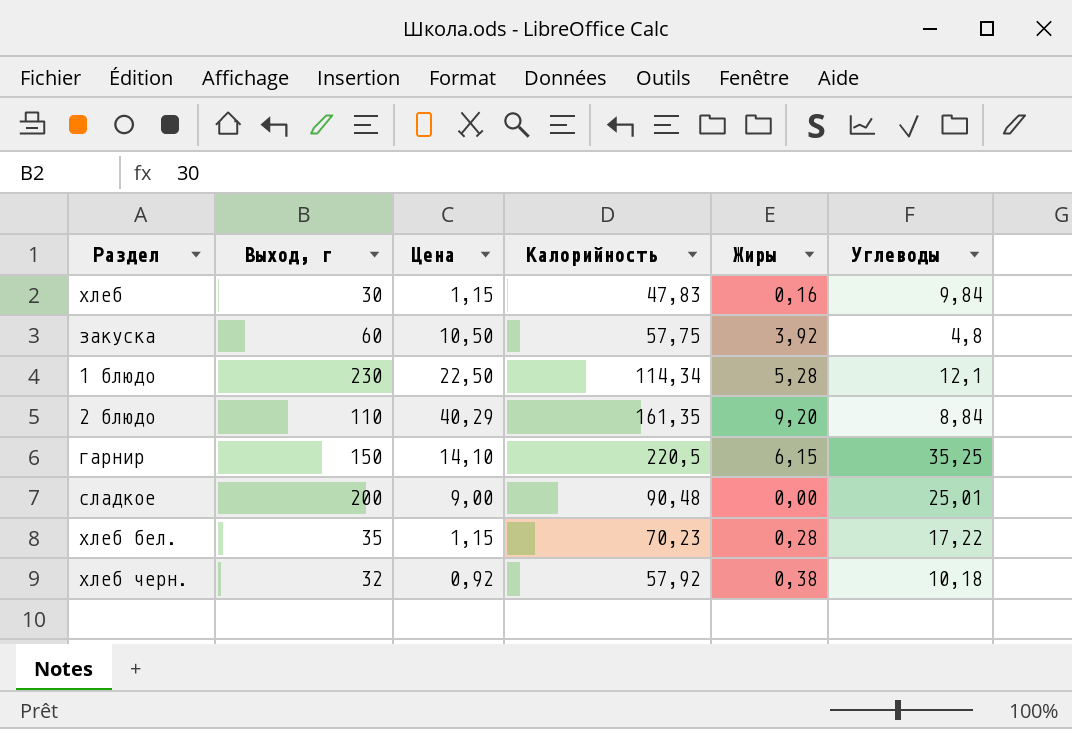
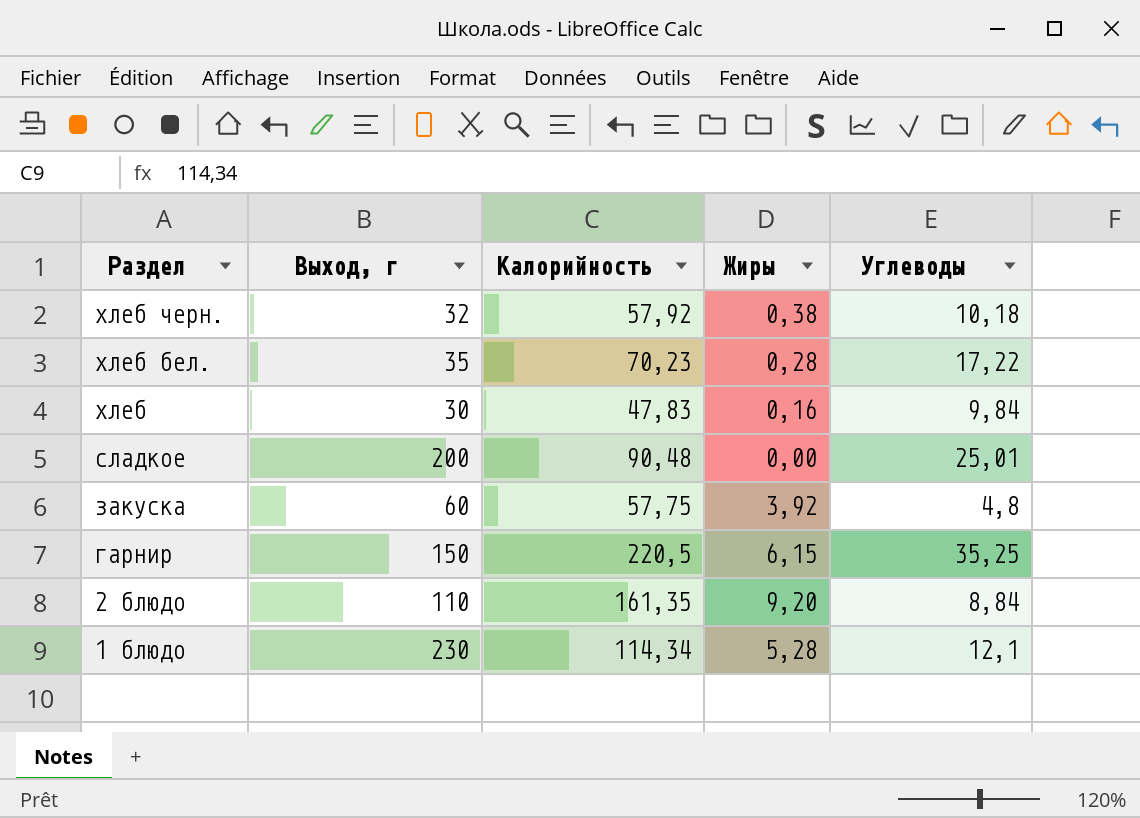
row order: none -> Раздел descending
column Цена | position: 3 -> none

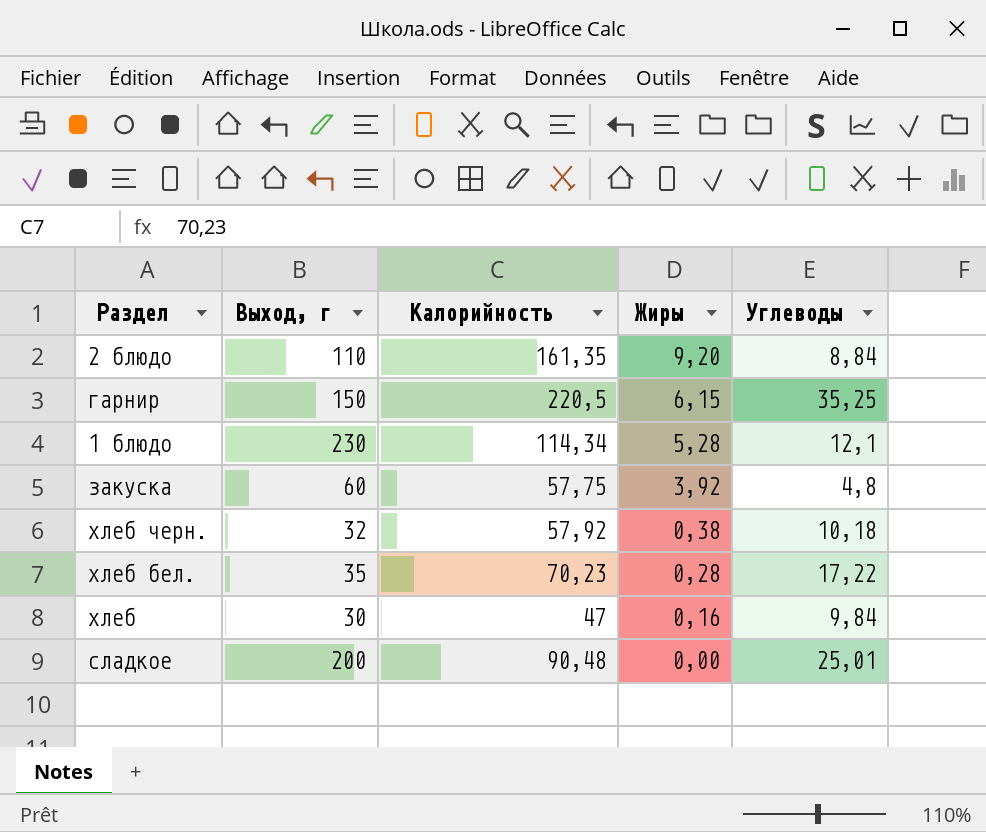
row order: Раздел descending -> Жиры descending
хлеб | Калорийность: 47,83 -> 47

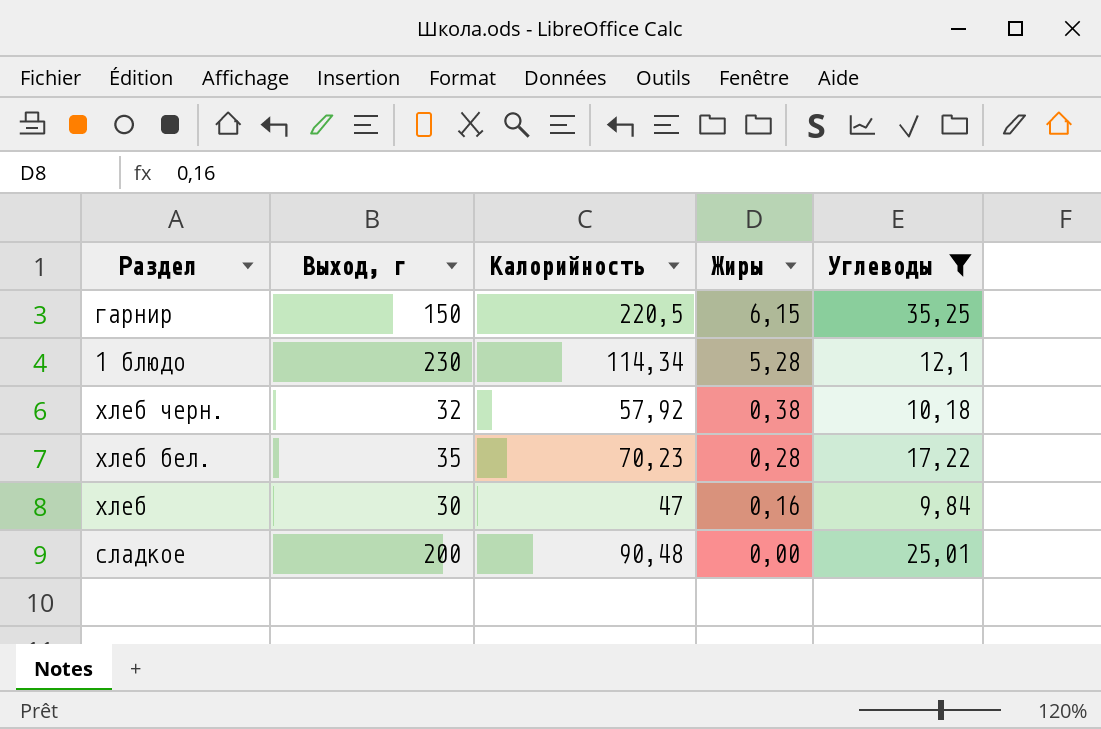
filter: none -> Углеводы >= 9,84

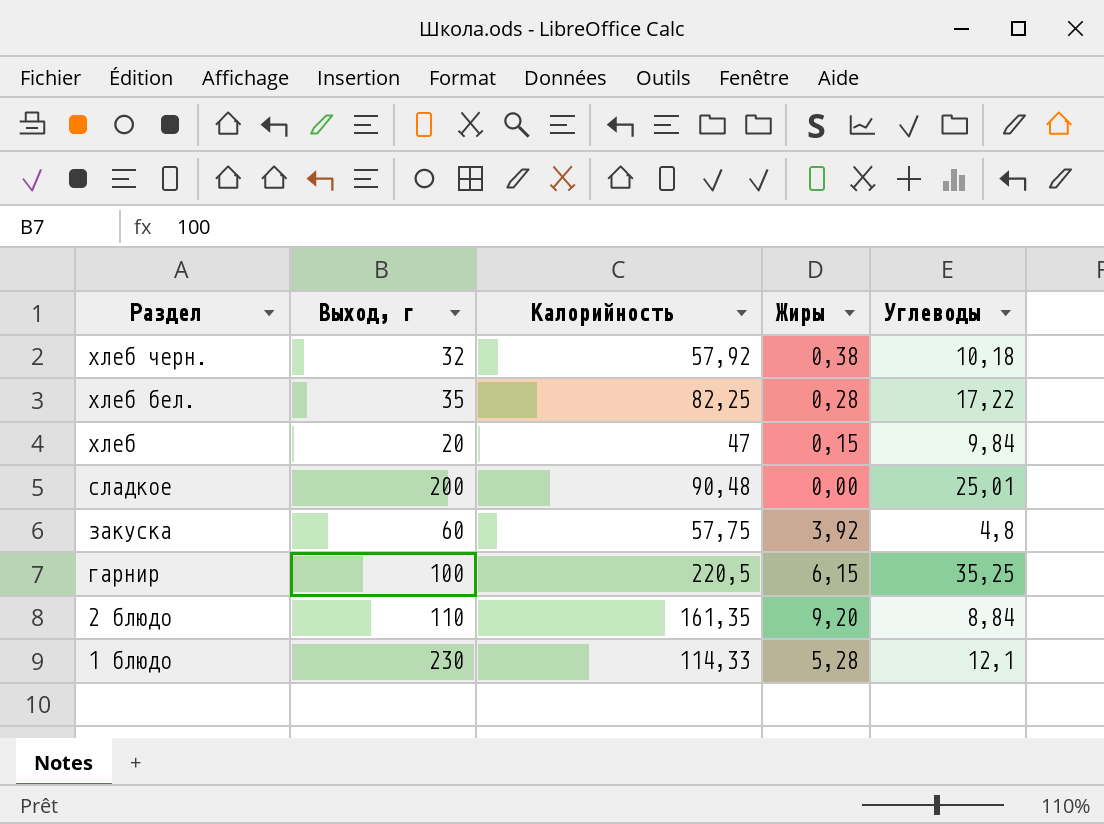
filter: Углеводы >= 9,84 -> none
row order: Жиры descending -> Раздел descending
хлеб бел. | Калорийность: 70,23 -> 82,25
хлеб | Выход, г: 30 -> 20
хлеб | Жиры: 0,16 -> 0,15
гарнир | Выход, г: 150 -> 100
1 блюдо | Калорийность: 114,34 -> 114,33

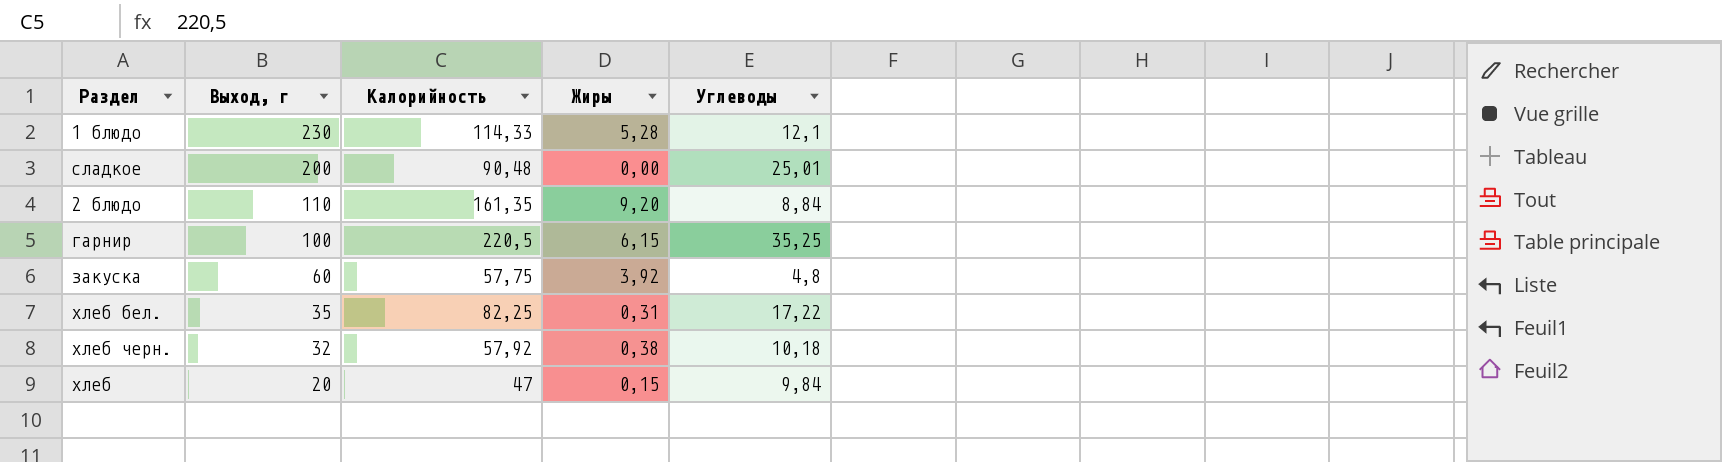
row order: Раздел descending -> Выход, г descending
хлеб бел. | Жиры: 0,28 -> 0,31

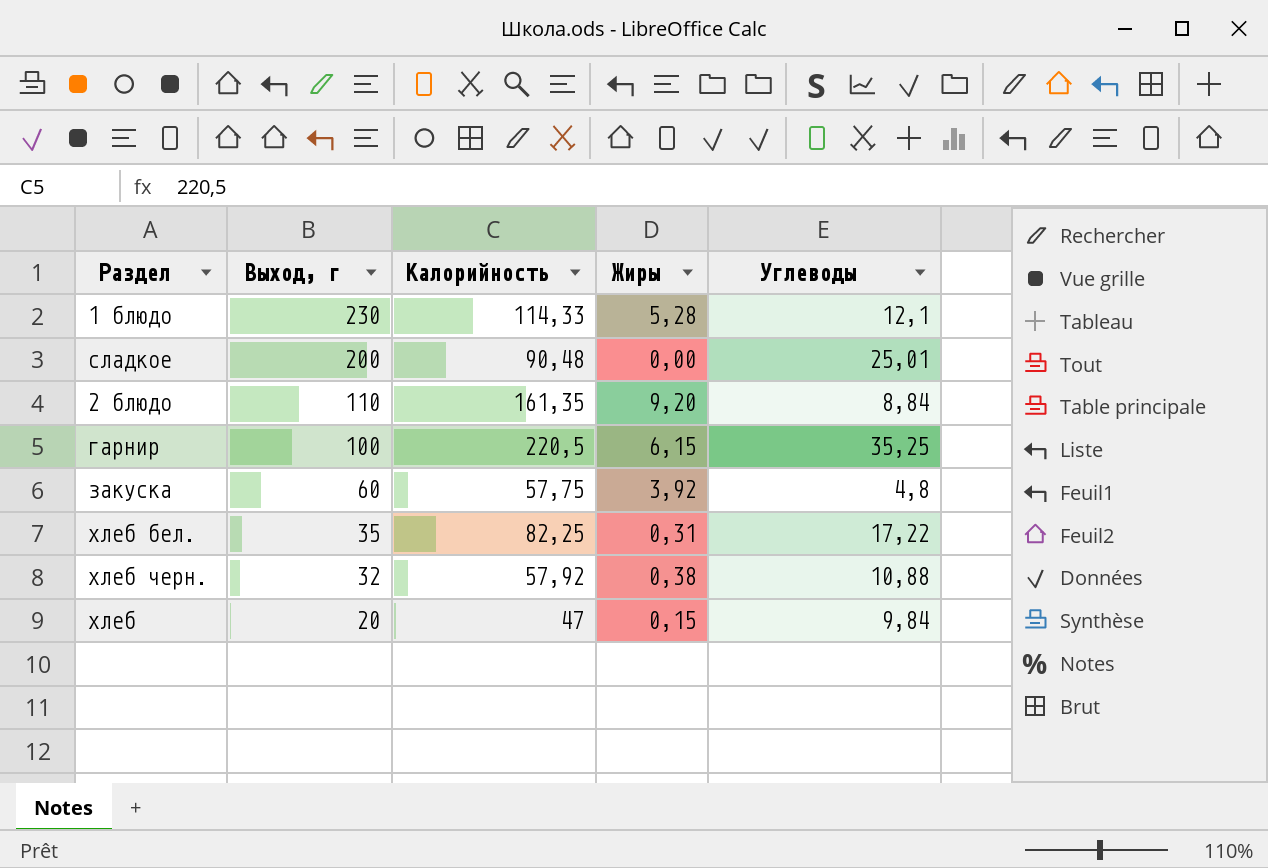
хлеб черн. | Углеводы: 10,18 -> 10,88

